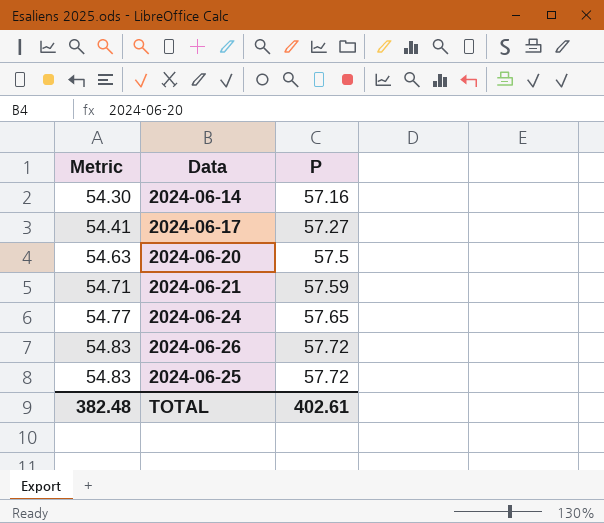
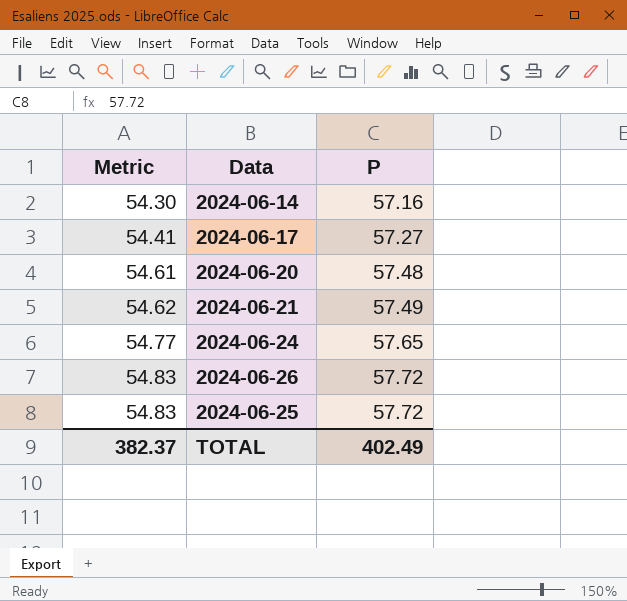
2024-06-20 | Metric: 54.63 -> 54.61
2024-06-20 | P: 57.5 -> 57.48
2024-06-21 | Metric: 54.71 -> 54.62
2024-06-21 | P: 57.59 -> 57.49
TOTAL | Metric: 382.48 -> 382.37
TOTAL | P: 402.61 -> 402.49

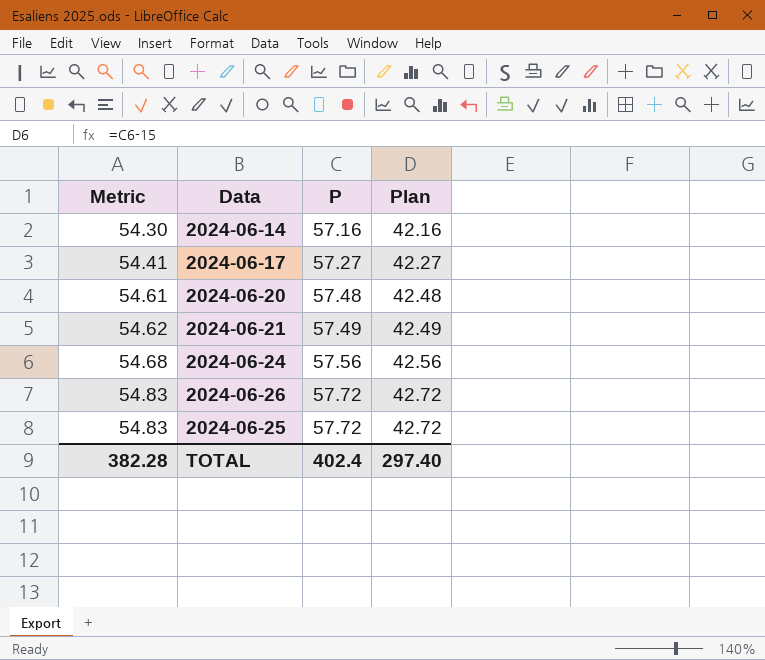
column Plan | formula: none -> [P] - 15
2024-06-24 | Metric: 54.77 -> 54.68
2024-06-24 | P: 57.65 -> 57.56
TOTAL | Metric: 382.37 -> 382.28
TOTAL | P: 402.49 -> 402.4

